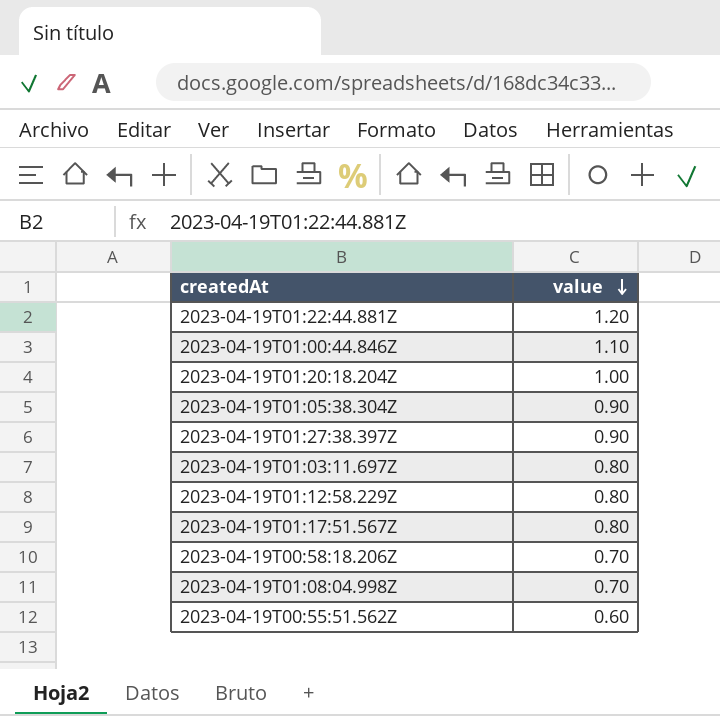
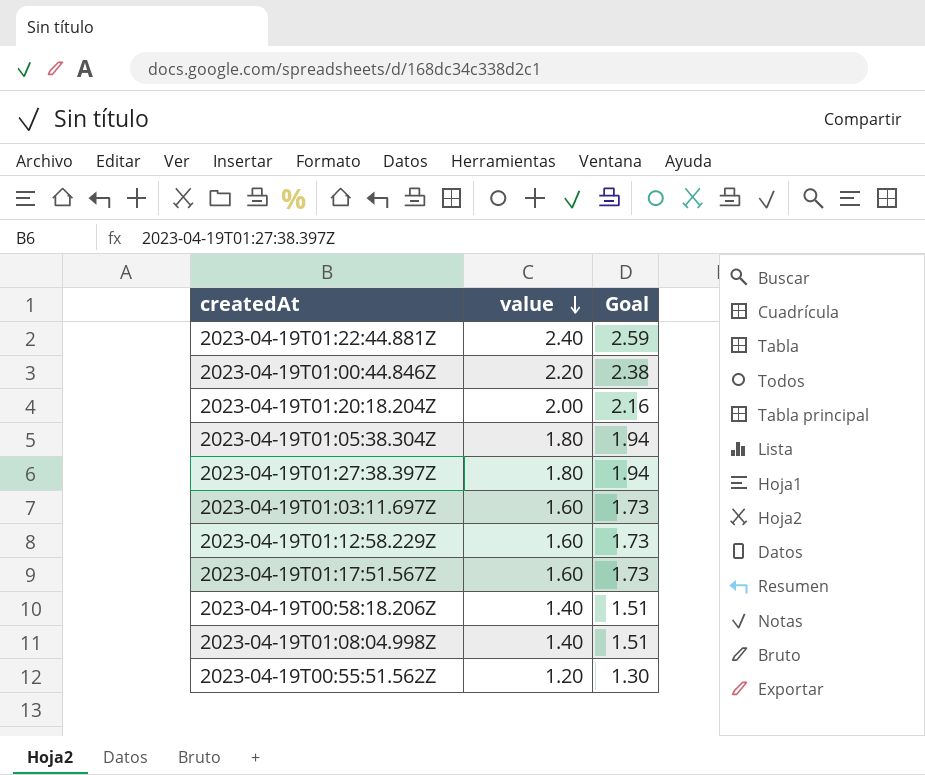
column Goal | formula: none -> [value] * 1.08
2023-04-19T01:22:44.881Z | value: 1.20 -> 2.40
2023-04-19T01:00:44.846Z | value: 1.10 -> 2.20
2023-04-19T01:20:18.204Z | value: 1.00 -> 2.00
2023-04-19T01:05:38.304Z | value: 0.90 -> 1.80
2023-04-19T01:27:38.397Z | value: 0.90 -> 1.80
2023-04-19T01:03:11.697Z | value: 0.80 -> 1.60
2023-04-19T01:12:58.229Z | value: 0.80 -> 1.60
2023-04-19T01:17:51.567Z | value: 0.80 -> 1.60
2023-04-19T00:58:18.206Z | value: 0.70 -> 1.40
2023-04-19T01:08:04.998Z | value: 0.70 -> 1.40
2023-04-19T00:55:51.562Z | value: 0.60 -> 1.20

